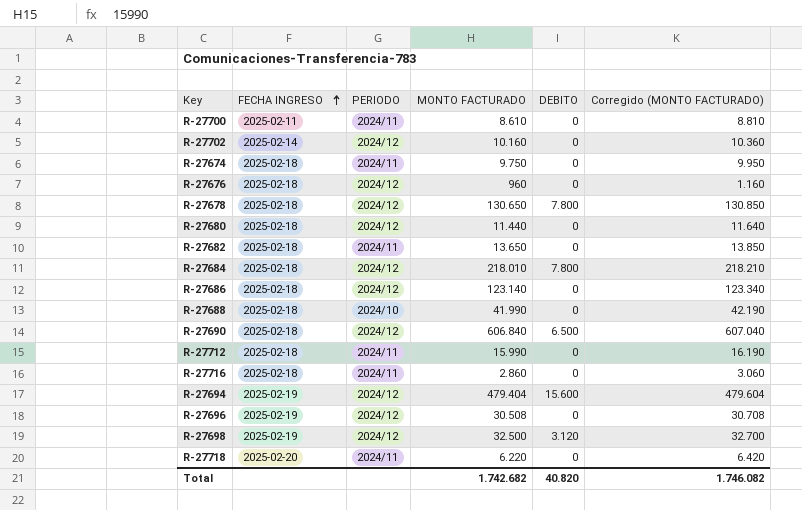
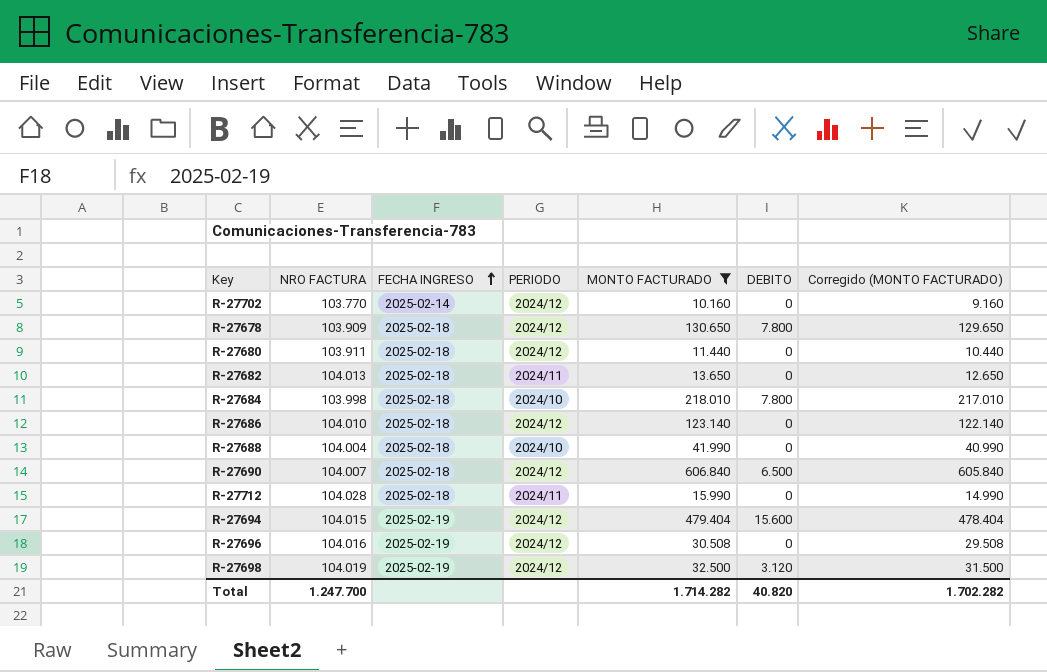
filter: none -> MONTO FACTURADO >= 10.160
column NRO FACTURA | position: none -> 2
column Corregido (MONTO FACTURADO) | formula: [MONTO FACTURADO] + 200 -> [MONTO FACTURADO] - 1000
R-27684 | PERIODO: 2024/12 -> 2024/10
Total | MONTO FACTURADO: 1.742.682 -> 1.714.282
Total | Corregido (MONTO FACTURADO): 1.746.082 -> 1.702.282

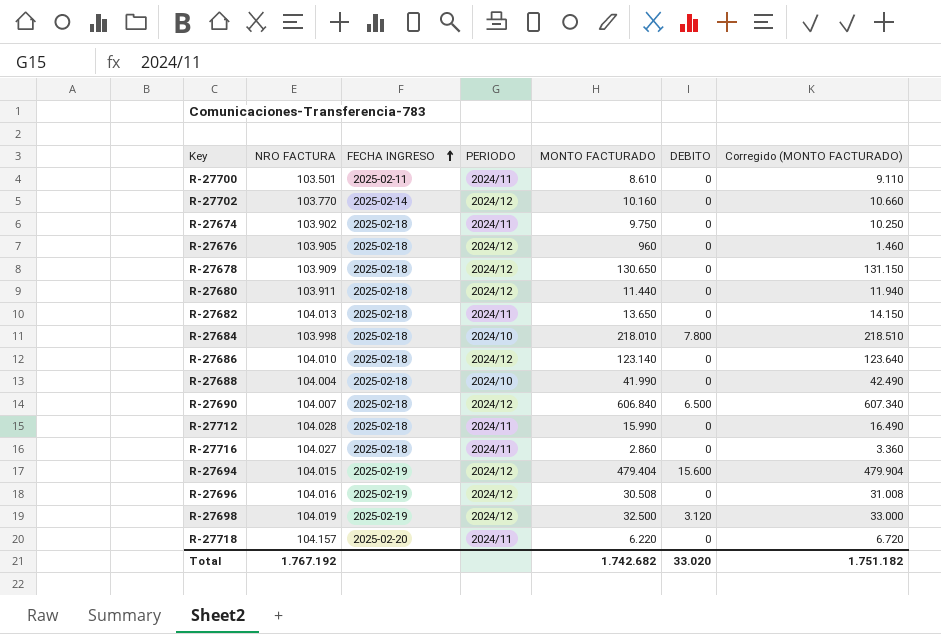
filter: MONTO FACTURADO >= 10.160 -> none
column Corregido (MONTO FACTURADO) | formula: [MONTO FACTURADO] - 1000 -> [MONTO FACTURADO] + 500
R-27678 | DEBITO: 7.800 -> 0
Total | NRO FACTURA: 1.247.700 -> 1.767.192
Total | MONTO FACTURADO: 1.714.282 -> 1.742.682
Total | DEBITO: 40.820 -> 33.020
Total | Corregido (MONTO FACTURADO): 1.702.282 -> 1.751.182

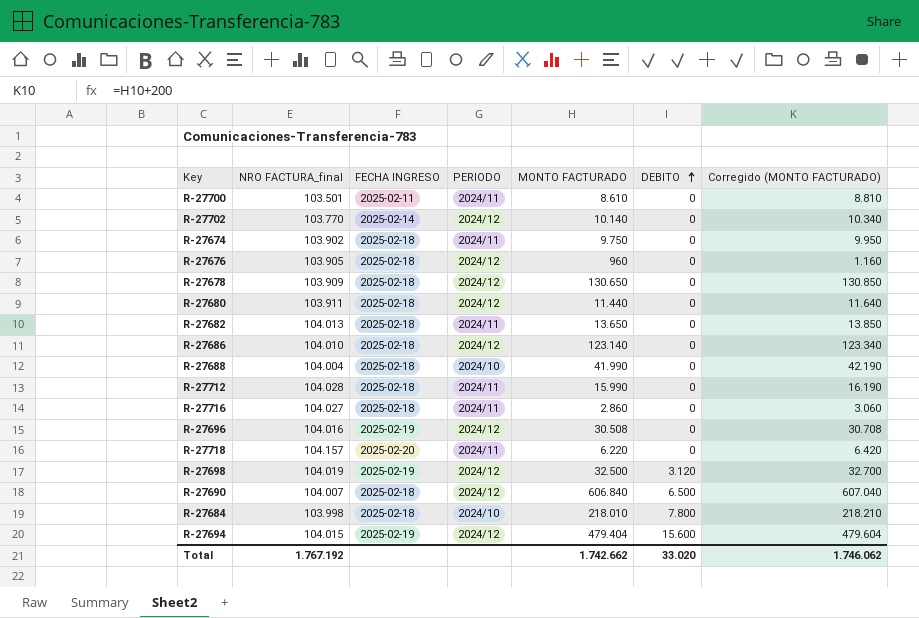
row order: FECHA INGRESO ascending -> DEBITO ascending
column name: NRO FACTURA -> NRO FACTURA_final
column Corregido (MONTO FACTURADO) | formula: [MONTO FACTURADO] + 500 -> [MONTO FACTURADO] + 200
R-27702 | MONTO FACTURADO: 10.160 -> 10.140
Total | MONTO FACTURADO: 1.742.682 -> 1.742.662
Total | Corregido (MONTO FACTURADO): 1.751.182 -> 1.746.062

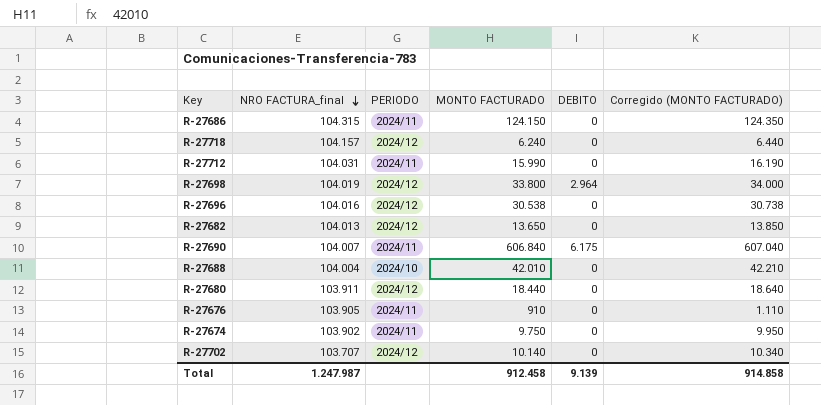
row order: DEBITO ascending -> NRO FACTURA_final descending
column FECHA INGRESO | position: 3 -> none
row R-27700: 103.501 | 2025-02-11 | 2024/11 | 8.610 | 0 | 8.810 -> none
row R-27678: 103.909 | 2025-02-18 | 2024/12 | 130.650 | 0 | 130.850 -> none
row R-27716: 104.027 | 2025-02-18 | 2024/11 | 2.860 | 0 | 3.060 -> none
row R-27684: 103.998 | 2025-02-18 | 2024/10 | 218.010 | 7.800 | 218.210 -> none
row R-27694: 104.015 | 2025-02-19 | 2024/12 | 479.404 | 15.600 | 479.604 -> none
R-27686 | NRO FACTURA_final: 104.010 -> 104.315
R-27686 | PERIODO: 2024/12 -> 2024/11
R-27686 | MONTO FACTURADO: 123.140 -> 124.150
R-27686 | Corregido (MONTO FACTURADO): 123.340 -> 124.350
R-27718 | PERIODO: 2024/11 -> 2024/12
R-27718 | MONTO FACTURADO: 6.220 -> 6.240
R-27718 | Corregido (MONTO FACTURADO): 6.420 -> 6.440
R-27712 | NRO FACTURA_final: 104.028 -> 104.031
R-27698 | MONTO FACTURADO: 32.500 -> 33.800
R-27698 | DEBITO: 3.120 -> 2.964
R-27698 | Corregido (MONTO FACTURADO): 32.700 -> 34.000
R-27696 | MONTO FACTURADO: 30.508 -> 30.538
R-27696 | Corregido (MONTO FACTURADO): 30.708 -> 30.738
R-27682 | PERIODO: 2024/11 -> 2024/12
R-27690 | PERIODO: 2024/12 -> 2024/11
R-27690 | DEBITO: 6.500 -> 6.175
R-27688 | MONTO FACTURADO: 41.990 -> 42.010
R-27688 | Corregido (MONTO FACTURADO): 42.190 -> 42.210
R-27680 | MONTO FACTURADO: 11.440 -> 18.440
R-27680 | Corregido (MONTO FACTURADO): 11.640 -> 18.640
R-27676 | PERIODO: 2024/12 -> 2024/11
R-27676 | MONTO FACTURADO: 960 -> 910
R-27676 | Corregido (MONTO FACTURADO): 1.160 -> 1.110
R-27702 | NRO FACTURA_final: 103.770 -> 103.707
Total | NRO FACTURA_final: 1.767.192 -> 1.247.987
Total | MONTO FACTURADO: 1.742.662 -> 912.458
Total | DEBITO: 33.020 -> 9.139
Total | Corregido (MONTO FACTURADO): 1.746.062 -> 914.858

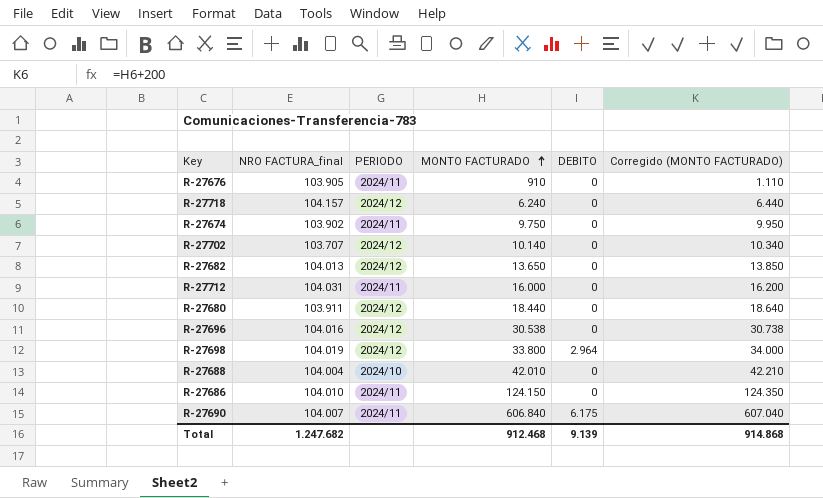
row order: NRO FACTURA_final descending -> MONTO FACTURADO ascending
R-27712 | MONTO FACTURADO: 15.990 -> 16.000
R-27712 | Corregido (MONTO FACTURADO): 16.190 -> 16.200
R-27686 | NRO FACTURA_final: 104.315 -> 104.010
Total | NRO FACTURA_final: 1.247.987 -> 1.247.682
Total | MONTO FACTURADO: 912.458 -> 912.468
Total | Corregido (MONTO FACTURADO): 914.858 -> 914.868

